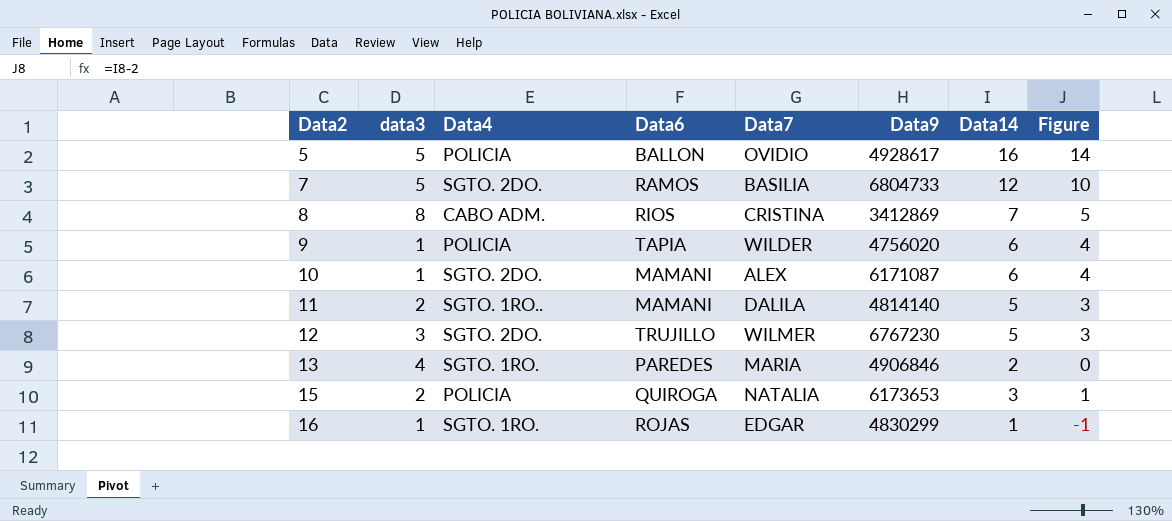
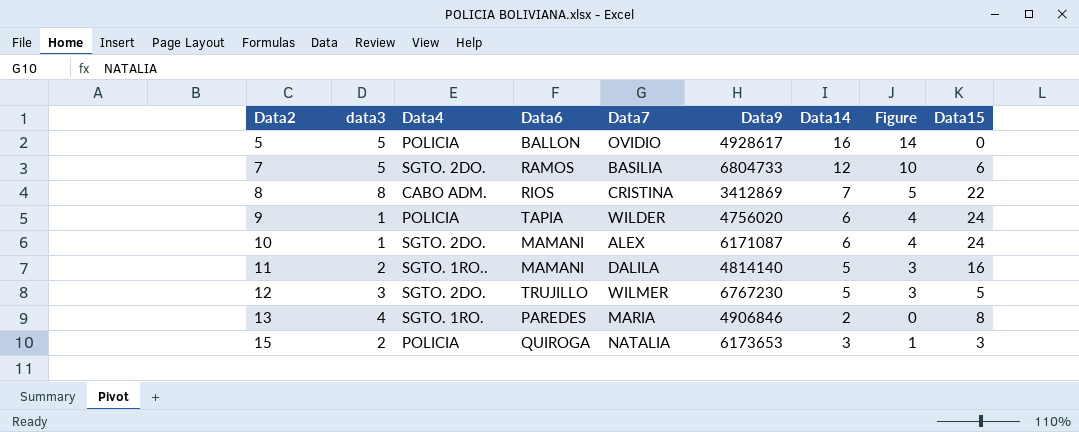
column Data15 | position: none -> 9
row 16: 1 | SGTO. 1RO. | ROJAS | EDGAR | 4830299 | 1 | -1 -> none

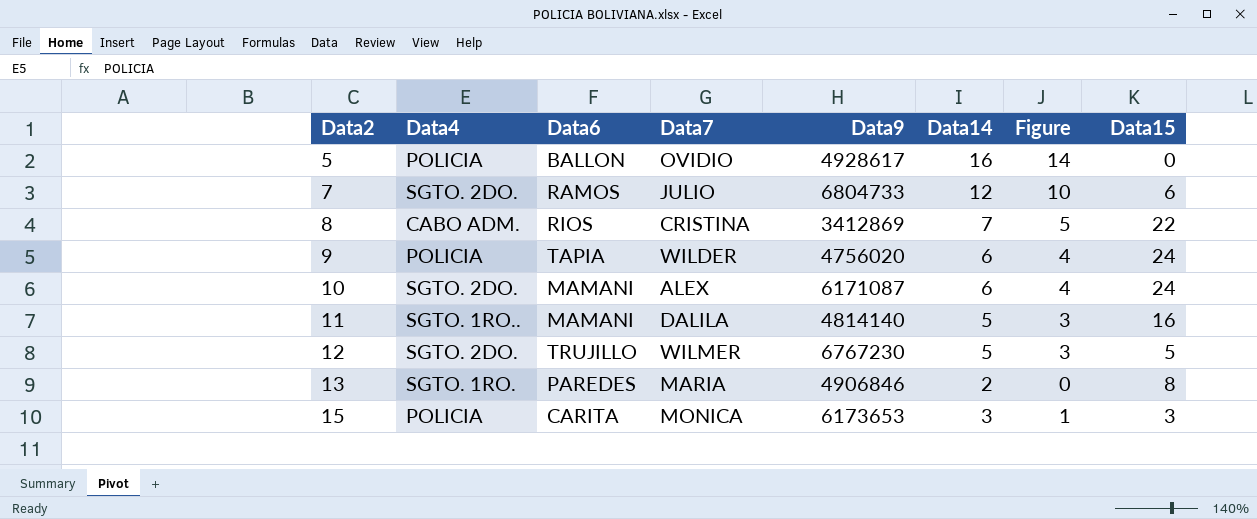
column data3 | position: 2 -> none
7 | Data7: BASILIA -> JULIO
15 | Data6: QUIROGA -> CARITA
15 | Data7: NATALIA -> MONICA

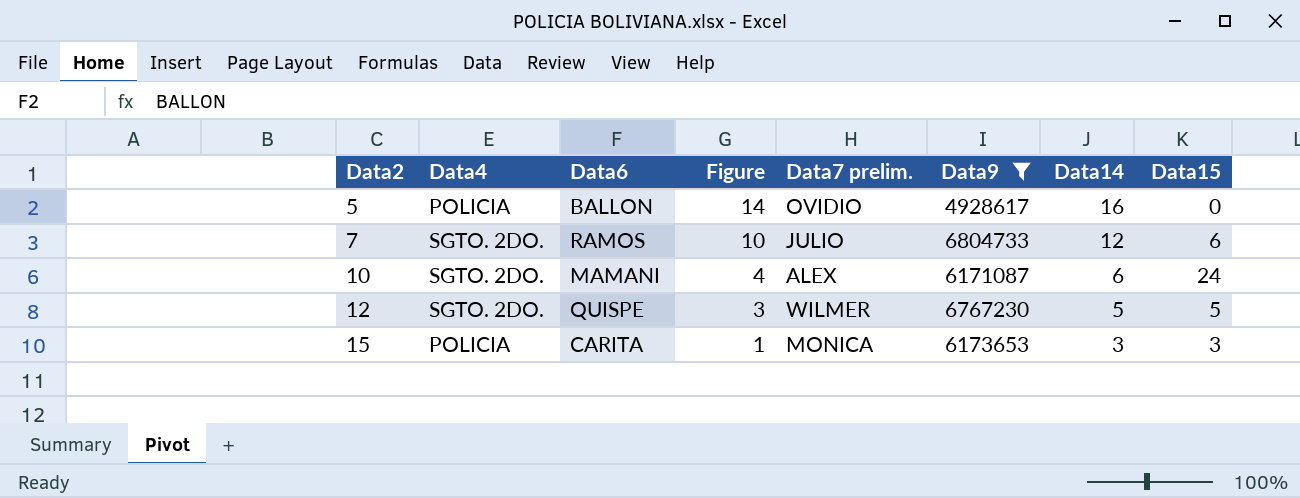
filter: none -> Data9 >= 4928617
column Figure | position: 7 -> 4
column name: Data7 -> Data7 prelim.
12 | Data6: TRUJILLO -> QUISPE

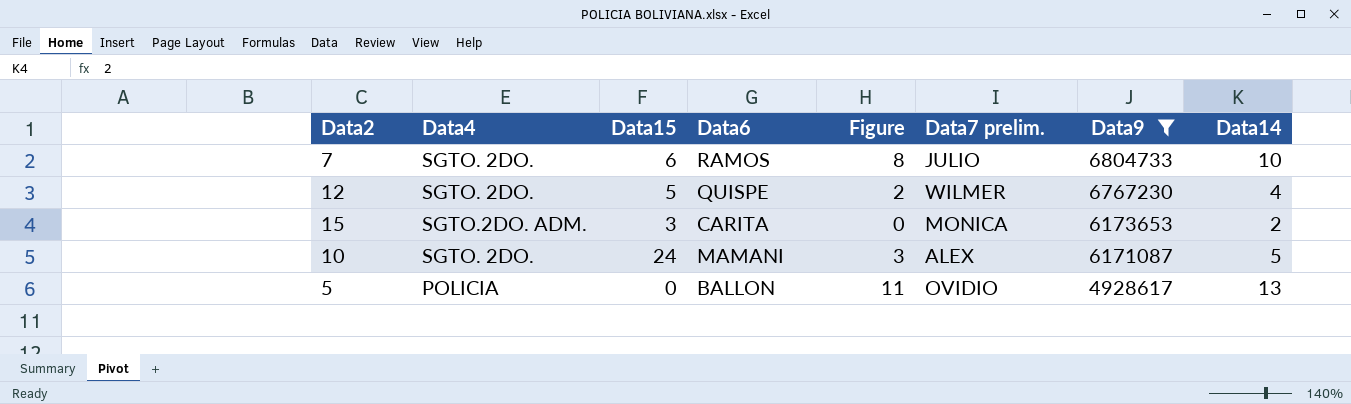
row order: Data2 ascending -> Data9 descending
column Data15 | position: 8 -> 3
7 | Figure: 10 -> 8
7 | Data14: 12 -> 10
12 | Figure: 3 -> 2
12 | Data14: 5 -> 4
15 | Data4: POLICIA -> SGTO.2DO. ADM.
15 | Figure: 1 -> 0
15 | Data14: 3 -> 2
10 | Figure: 4 -> 3
10 | Data14: 6 -> 5
5 | Figure: 14 -> 11
5 | Data14: 16 -> 13

